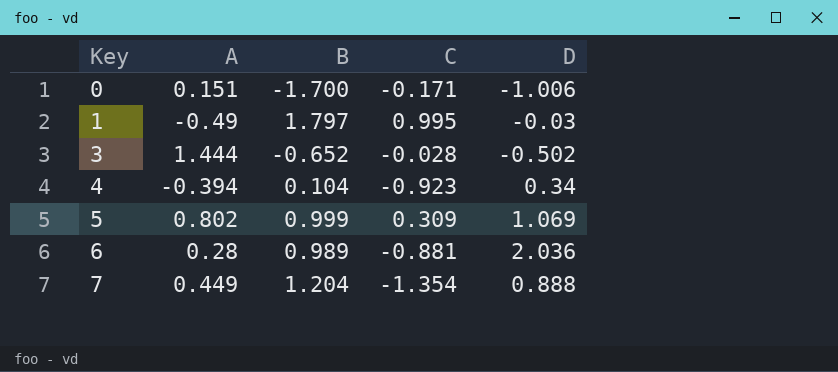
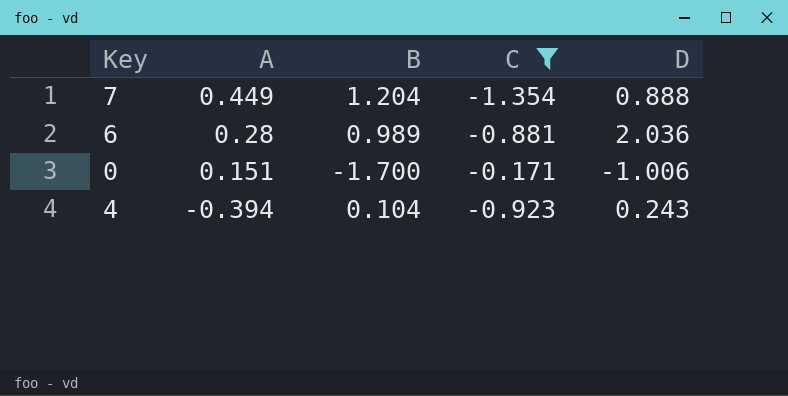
filter: none -> C <= -0.171
row order: Key ascending -> A descending
4 | D: 0.34 -> 0.243

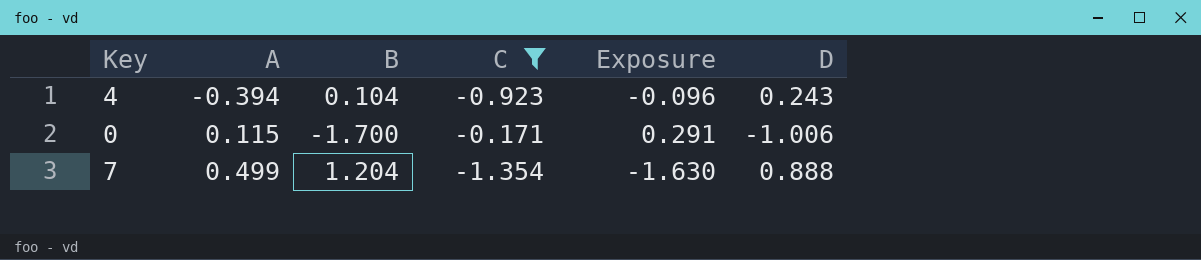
row order: A descending -> A ascending
column Exposure | formula: none -> [B] * [C]
row 6: 0.28 | 0.989 | -0.881 | 2.036 -> none
0 | A: 0.151 -> 0.115
7 | A: 0.449 -> 0.499

